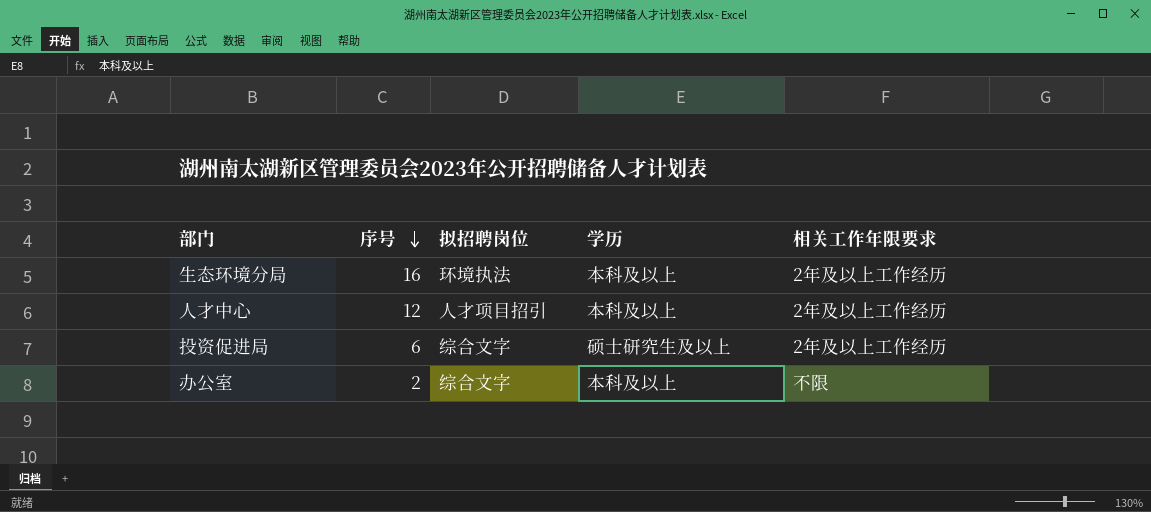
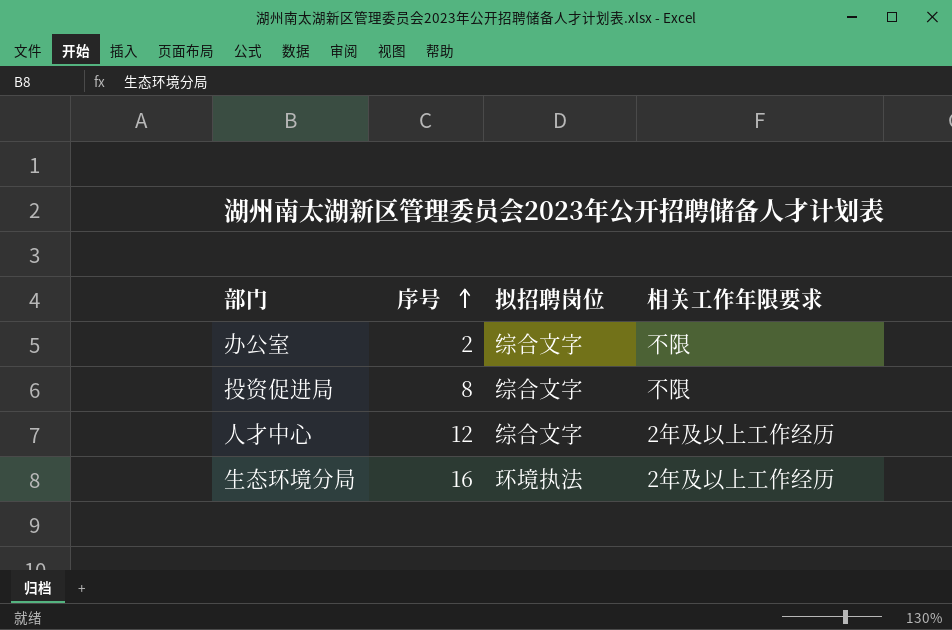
row order: 序号 descending -> 序号 ascending
column 学历 | position: 4 -> none
投资促进局 | 序号: 6 -> 8
投资促进局 | 相关工作年限要求: 2年及以上工作经历 -> 不限
人才中心 | 拟招聘岗位: 人才项目招引 -> 综合文字

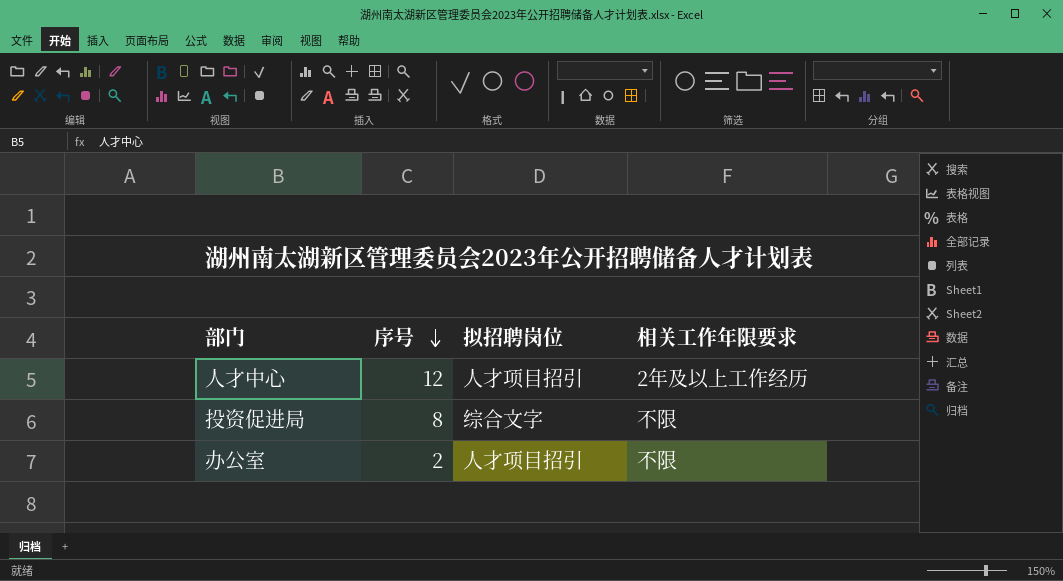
row order: 序号 ascending -> 序号 descending
row 生态环境分局: 16 | 环境执法 | 2年及以上工作经历 -> none
人才中心 | 拟招聘岗位: 综合文字 -> 人才项目招引
办公室 | 拟招聘岗位: 综合文字 -> 人才项目招引

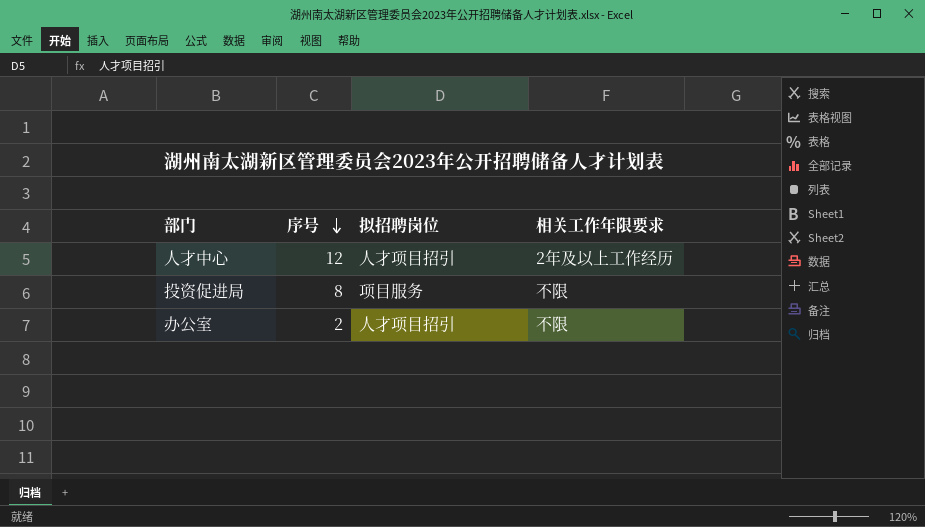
投资促进局 | 拟招聘岗位: 综合文字 -> 项目服务

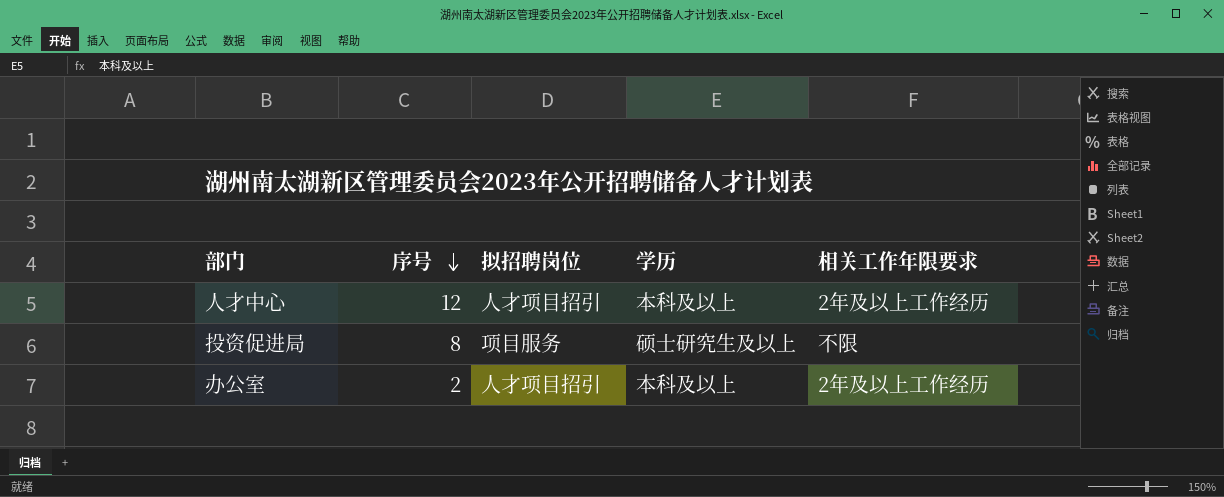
column 学历 | position: none -> 4
办公室 | 相关工作年限要求: 不限 -> 2年及以上工作经历

